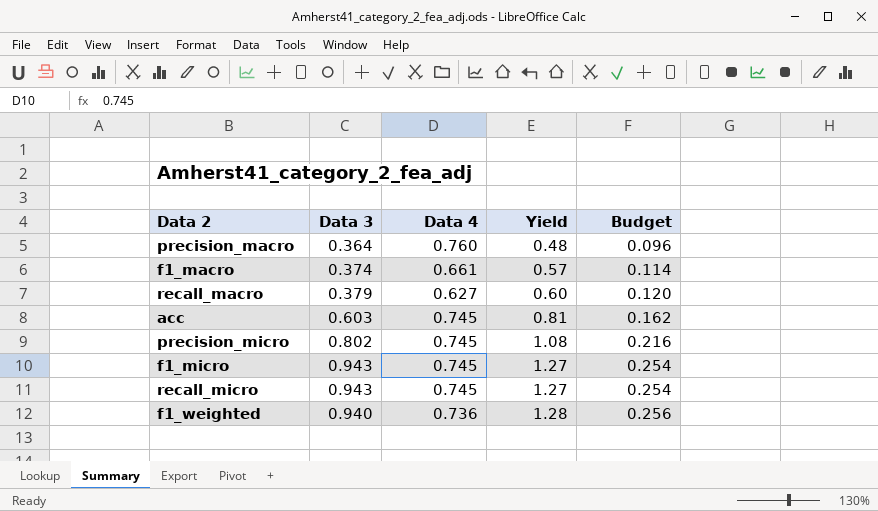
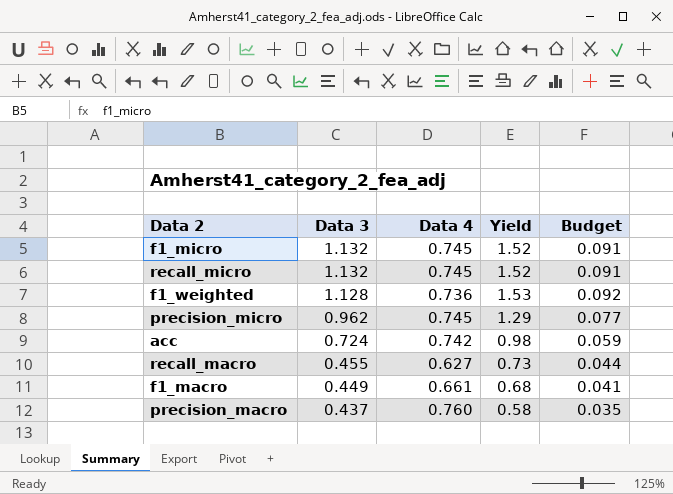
row order: Yield ascending -> Data 3 descending
column Budget | formula: [Yield] * 0.2 -> [Yield] * 0.06
f1_micro | Data 3: 0.943 -> 1.132
f1_micro | Yield: 1.27 -> 1.52
recall_micro | Data 3: 0.943 -> 1.132
recall_micro | Yield: 1.27 -> 1.52
f1_weighted | Data 3: 0.940 -> 1.128
f1_weighted | Yield: 1.28 -> 1.53
precision_micro | Data 3: 0.802 -> 0.962
precision_micro | Yield: 1.08 -> 1.29
acc | Data 3: 0.603 -> 0.724
acc | Data 4: 0.745 -> 0.742
acc | Yield: 0.81 -> 0.98
recall_macro | Data 3: 0.379 -> 0.455
recall_macro | Yield: 0.60 -> 0.73
f1_macro | Data 3: 0.374 -> 0.449
f1_macro | Yield: 0.57 -> 0.68
precision_macro | Data 3: 0.364 -> 0.437
precision_macro | Yield: 0.48 -> 0.58

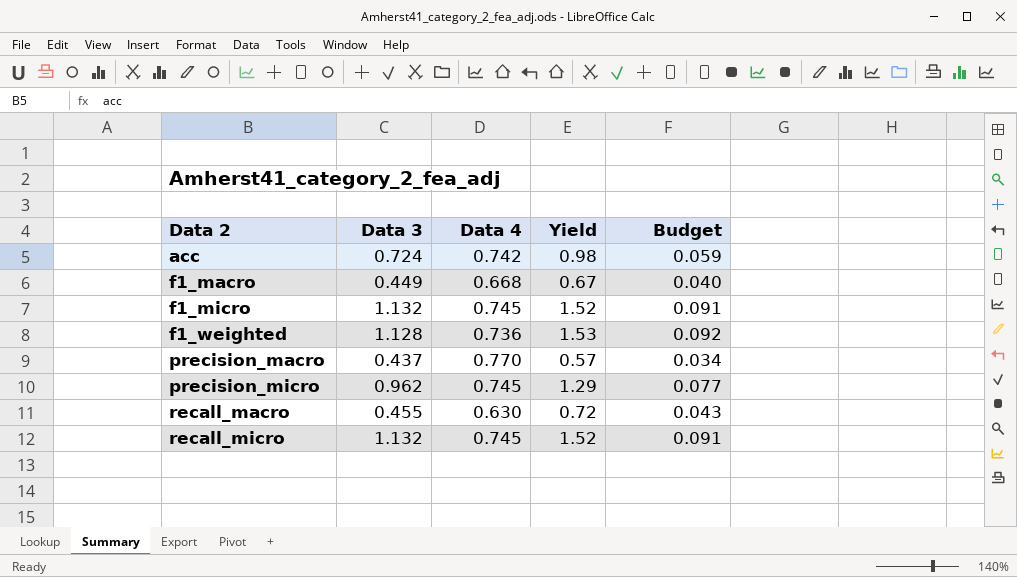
row order: Data 3 descending -> Data 2 ascending
f1_macro | Data 4: 0.661 -> 0.668
f1_macro | Yield: 0.68 -> 0.67
f1_macro | Budget: 0.041 -> 0.040
precision_macro | Data 4: 0.760 -> 0.770
precision_macro | Yield: 0.58 -> 0.57
precision_macro | Budget: 0.035 -> 0.034
recall_macro | Data 4: 0.627 -> 0.630
recall_macro | Yield: 0.73 -> 0.72
recall_macro | Budget: 0.044 -> 0.043

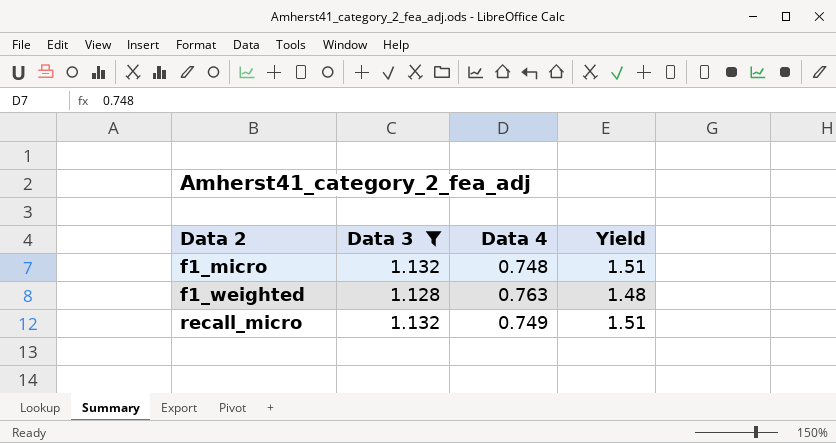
filter: none -> Data 3 >= 1.128
column Budget | formula: [Yield] * 0.06 -> none
f1_micro | Data 4: 0.745 -> 0.748
f1_micro | Yield: 1.52 -> 1.51
f1_weighted | Data 4: 0.736 -> 0.763
f1_weighted | Yield: 1.53 -> 1.48
recall_micro | Data 4: 0.745 -> 0.749
recall_micro | Yield: 1.52 -> 1.51

